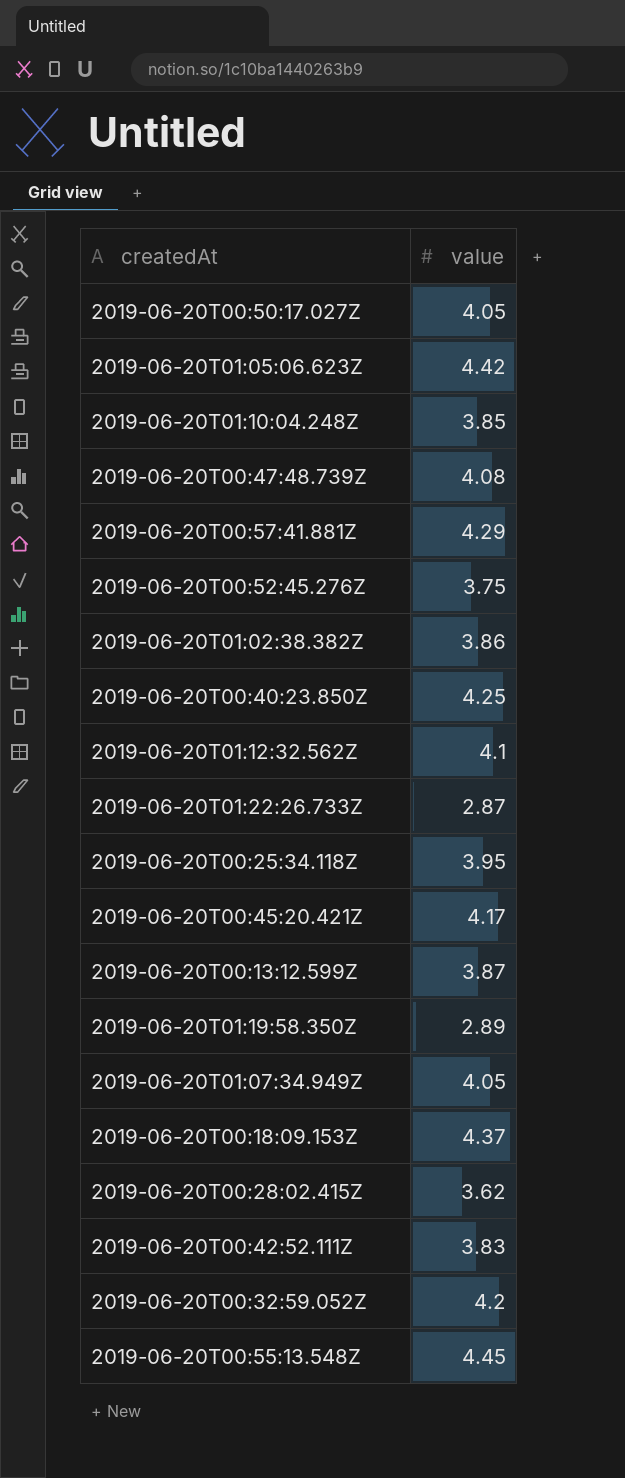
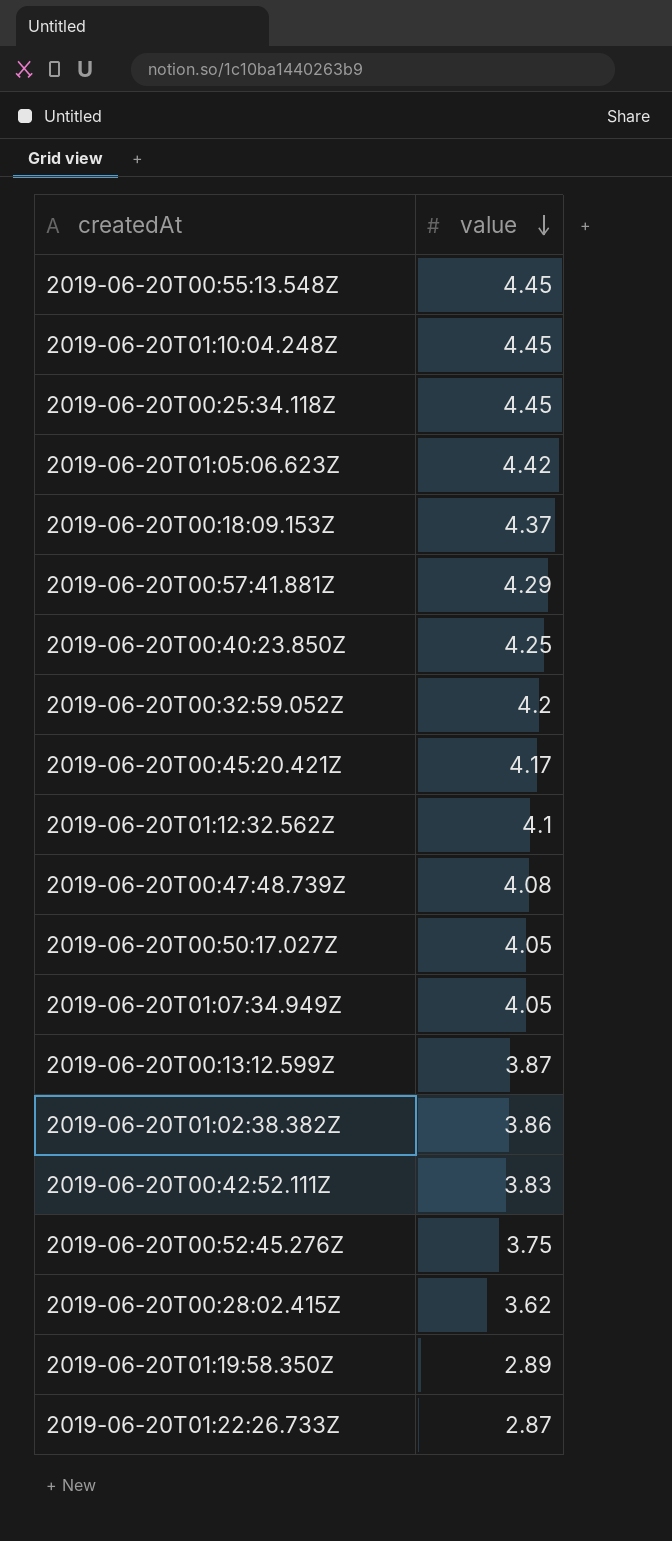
row order: none -> value descending
2019-06-20T01:10:04.248Z | value: 3.85 -> 4.45
2019-06-20T00:25:34.118Z | value: 3.95 -> 4.45

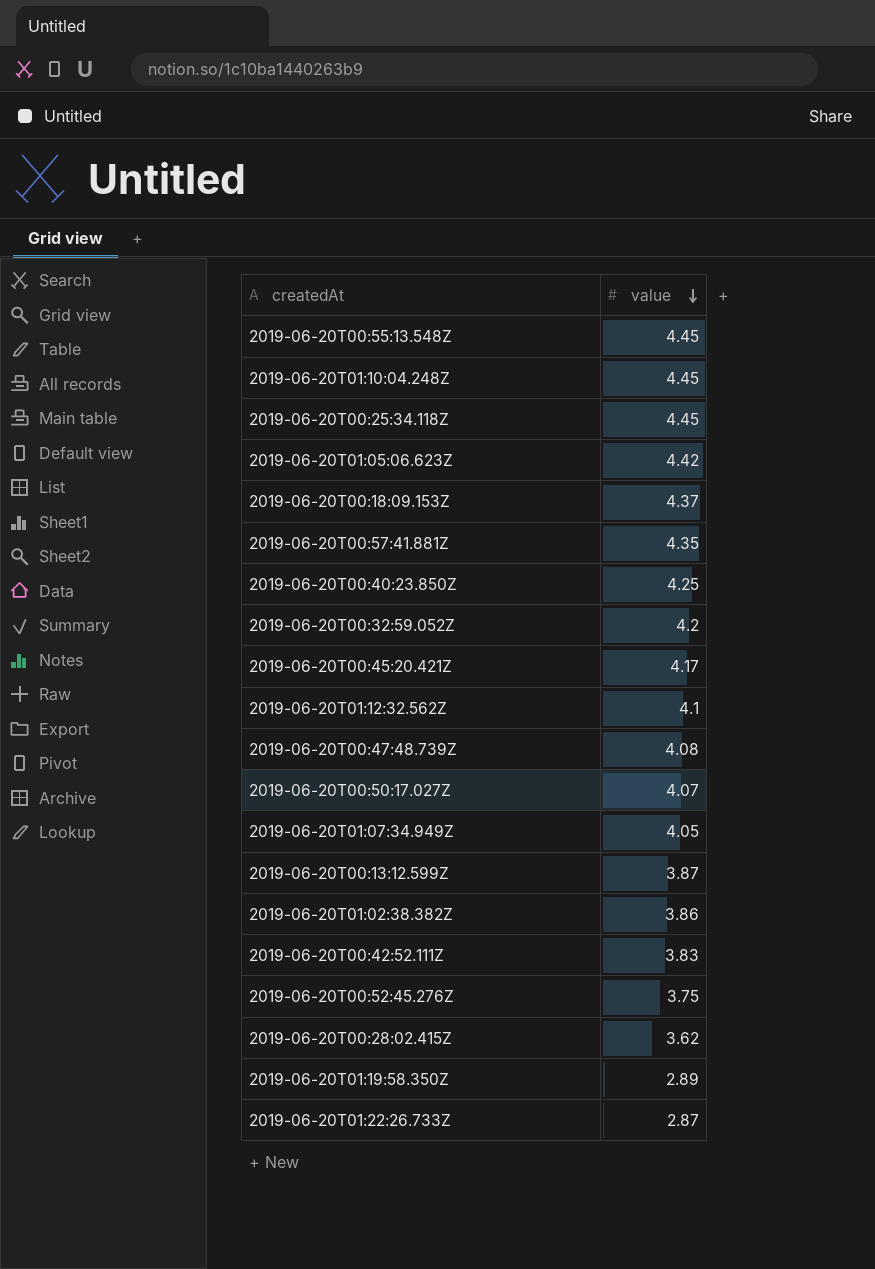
2019-06-20T00:57:41.881Z | value: 4.29 -> 4.35
2019-06-20T00:50:17.027Z | value: 4.05 -> 4.07

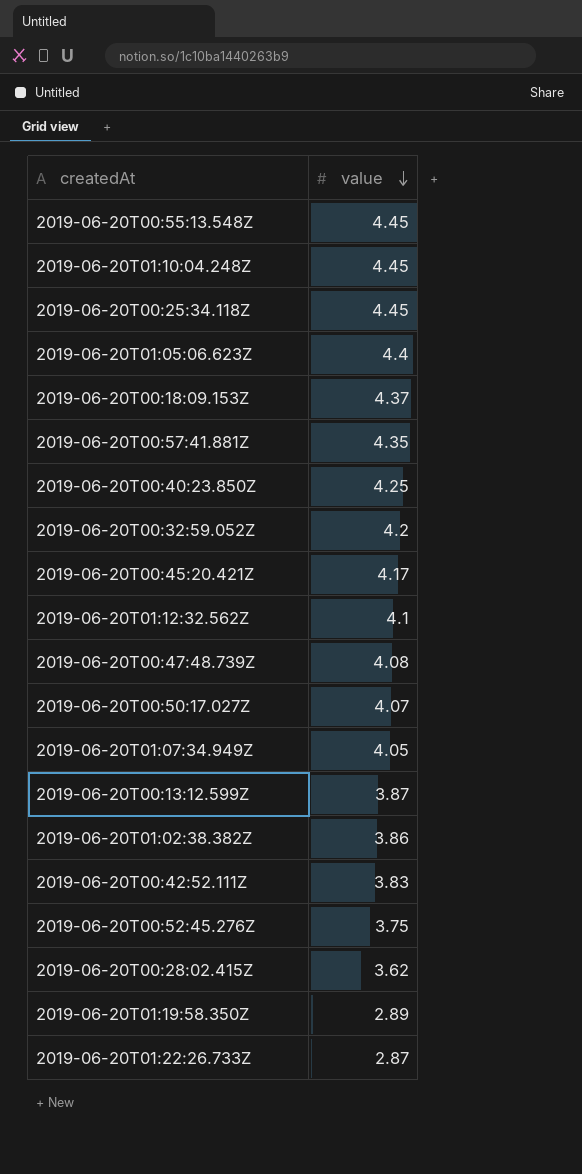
2019-06-20T01:05:06.623Z | value: 4.42 -> 4.4

